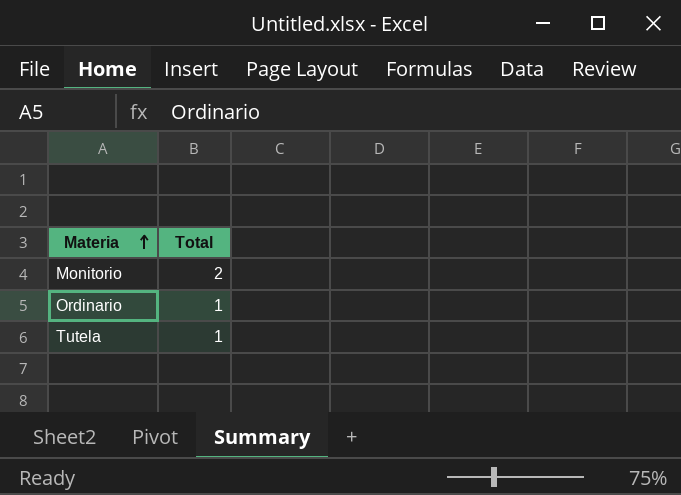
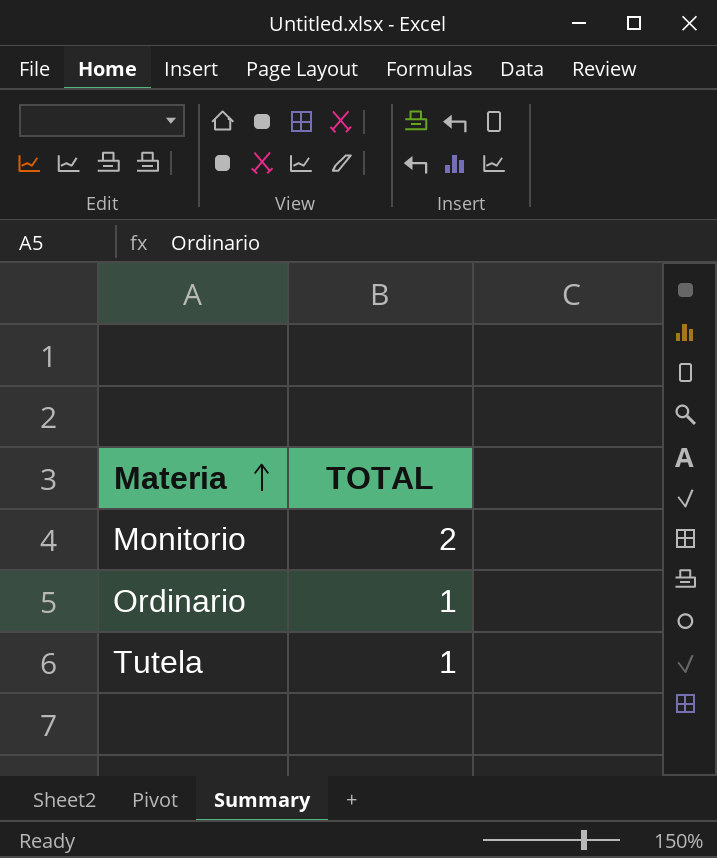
column name: Total -> TOTAL

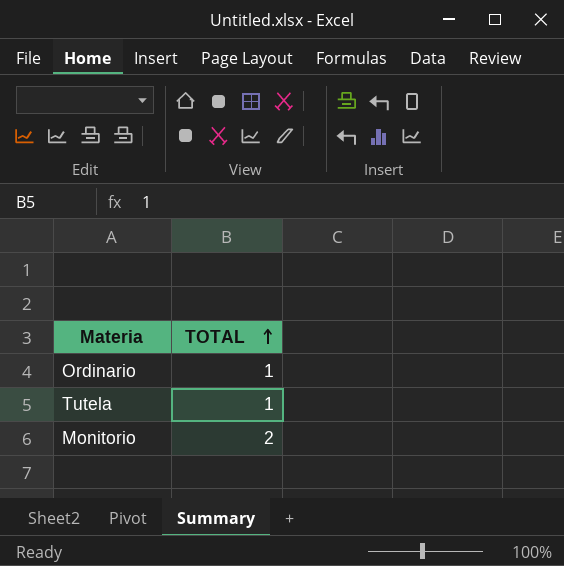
row order: Materia ascending -> TOTAL ascending

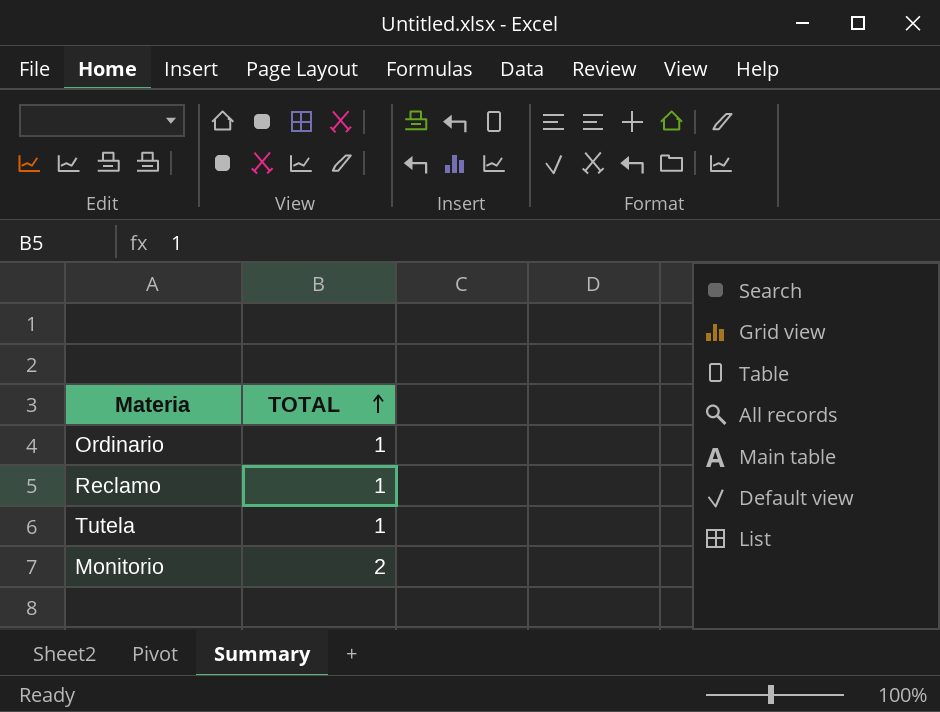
row Reclamo: none -> 1

